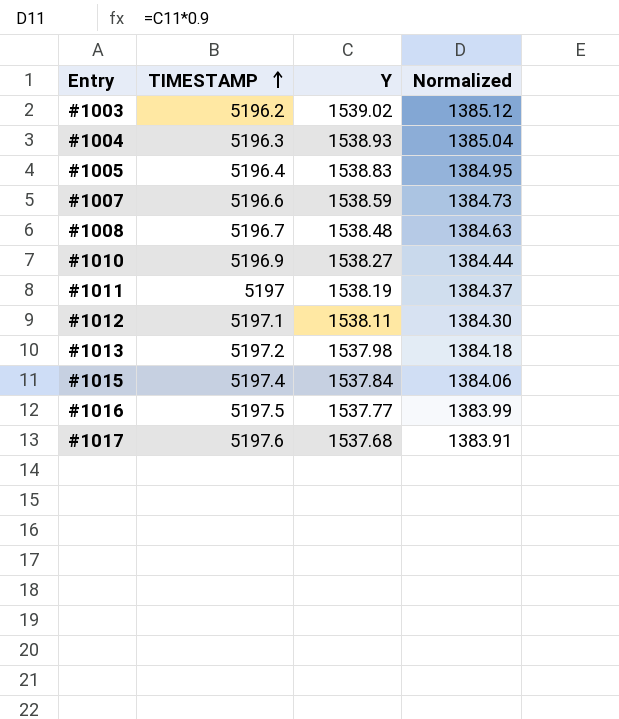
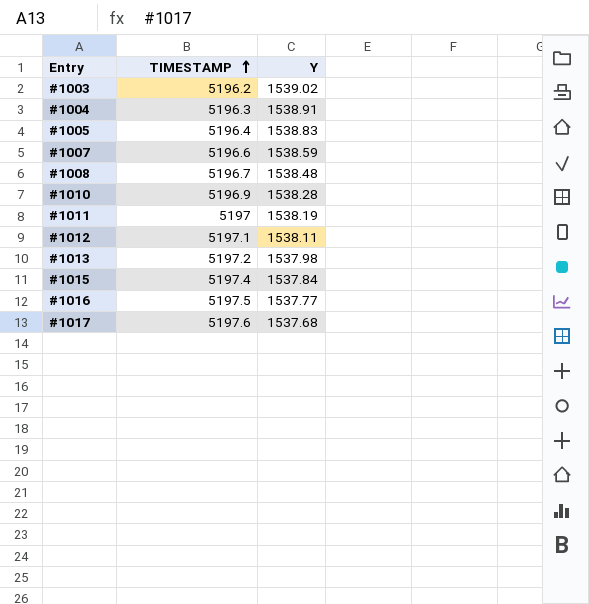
column Normalized | formula: [Y] * 0.9 -> none
#1004 | Y: 1538.93 -> 1538.91
#1010 | Y: 1538.27 -> 1538.28

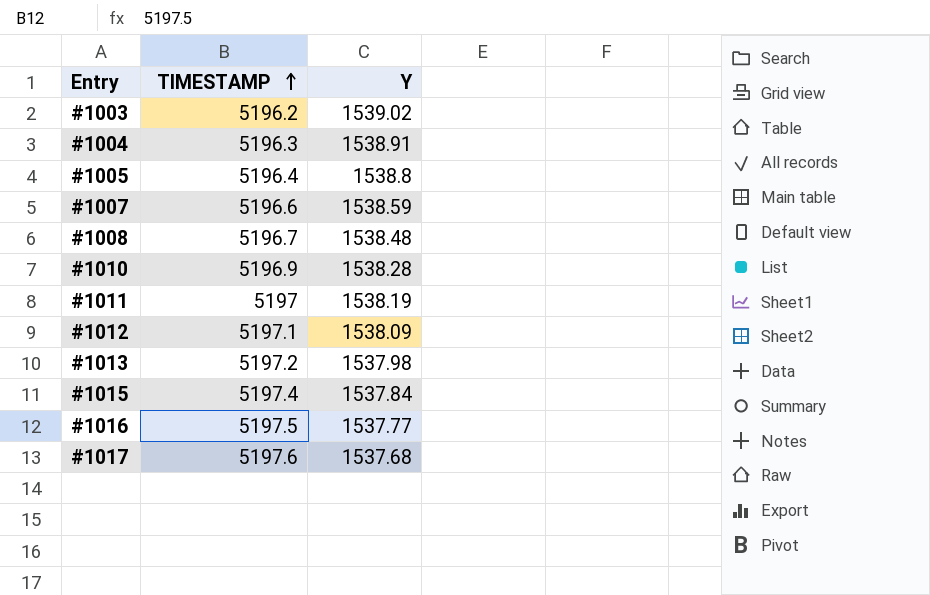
#1005 | Y: 1538.83 -> 1538.8
#1012 | Y: 1538.11 -> 1538.09

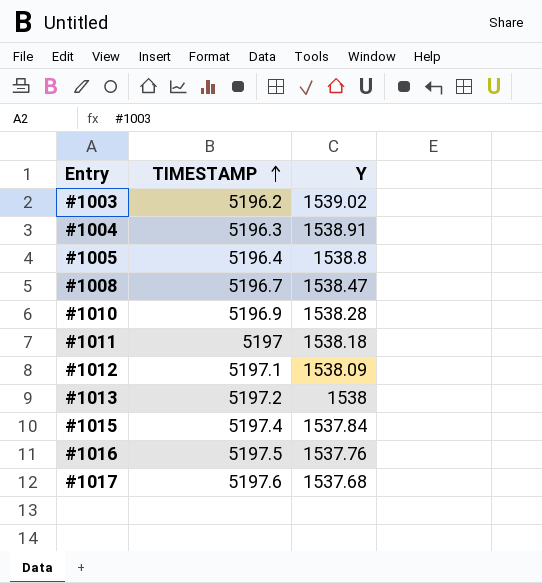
row #1007: 5196.6 | 1538.59 -> none
#1008 | Y: 1538.48 -> 1538.47
#1011 | Y: 1538.19 -> 1538.18
#1013 | Y: 1537.98 -> 1538
#1016 | Y: 1537.77 -> 1537.76

